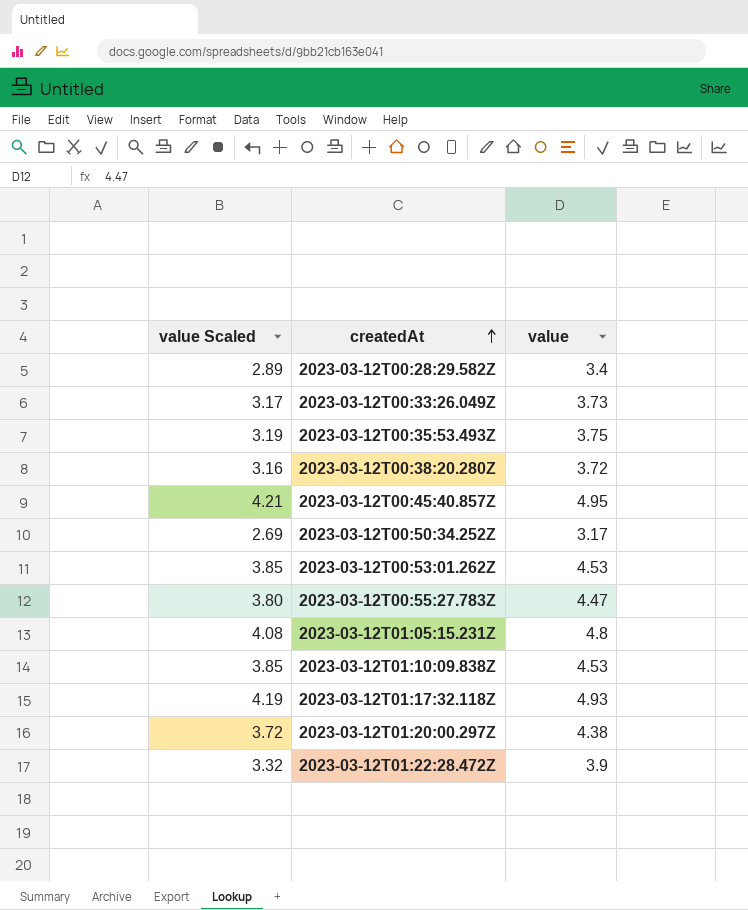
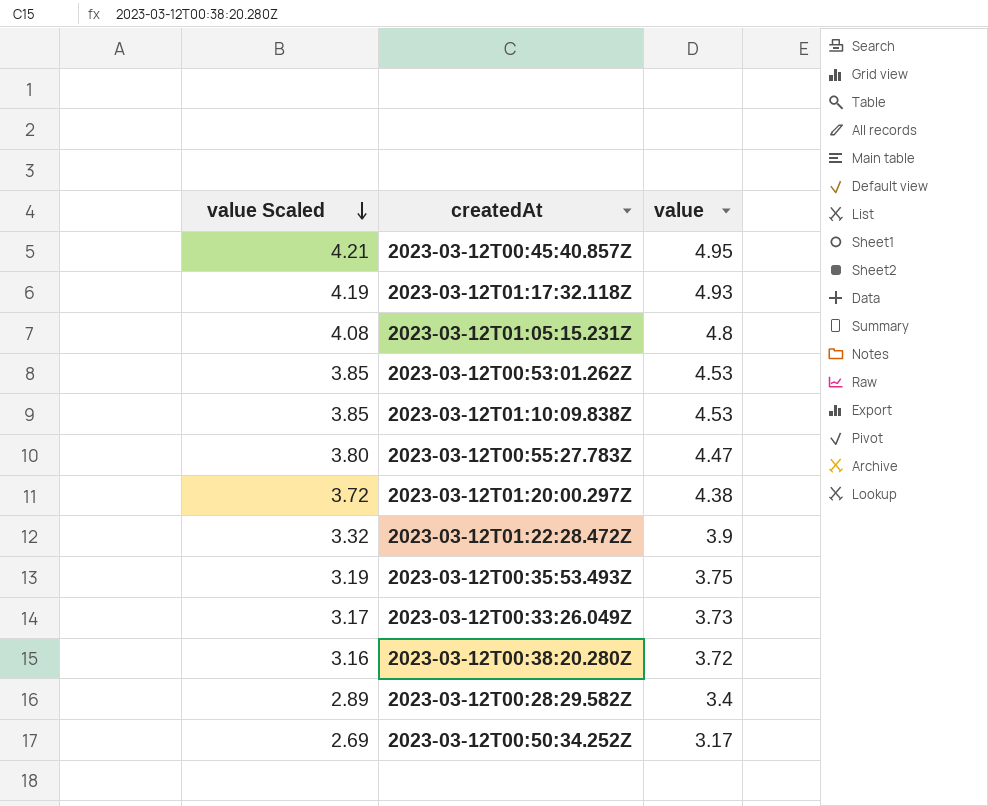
row order: createdAt ascending -> value Scaled descending

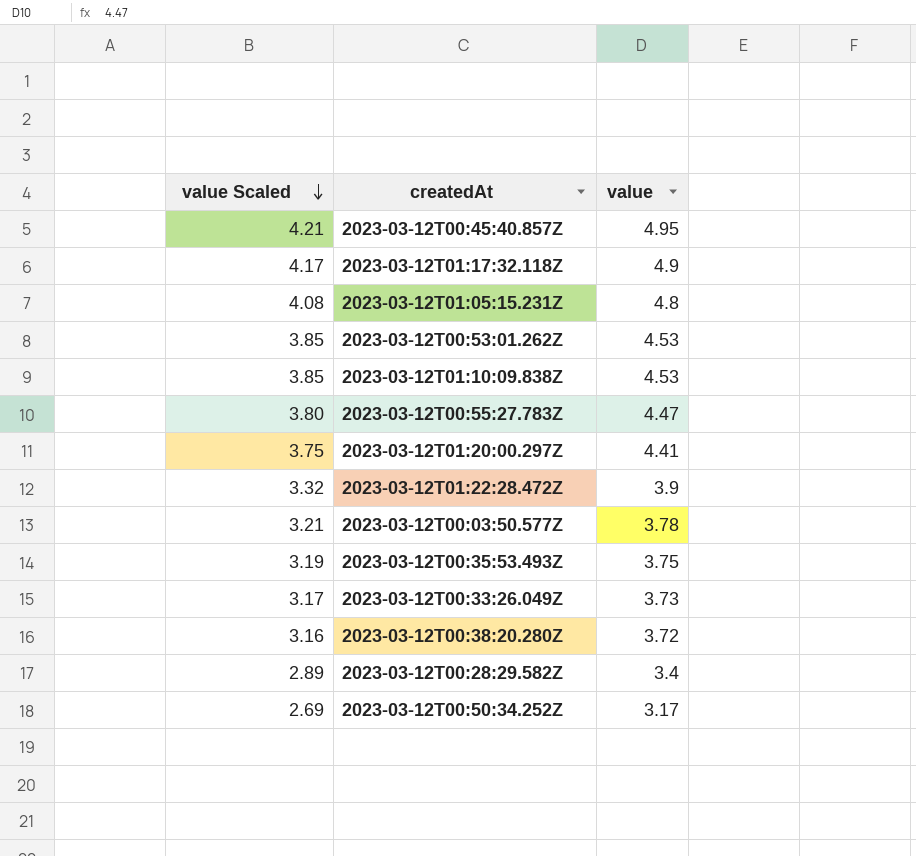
2023-03-12T01:17:32.118Z | value Scaled: 4.19 -> 4.17
2023-03-12T01:17:32.118Z | value: 4.93 -> 4.9
2023-03-12T01:20:00.297Z | value Scaled: 3.72 -> 3.75
2023-03-12T01:20:00.297Z | value: 4.38 -> 4.41
row 2023-03-12T00:03:50.577Z: none -> 3.21 | 3.78

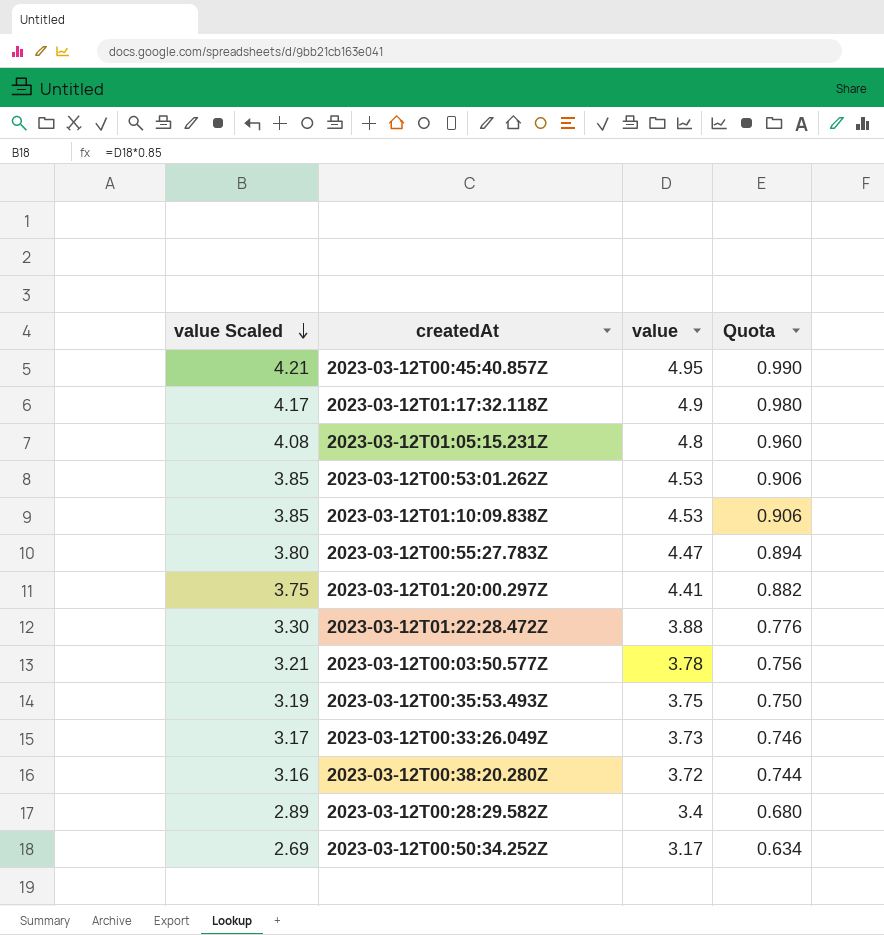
column Quota | formula: none -> [value] * 0.2
2023-03-12T01:22:28.472Z | value Scaled: 3.32 -> 3.30
2023-03-12T01:22:28.472Z | value: 3.9 -> 3.88

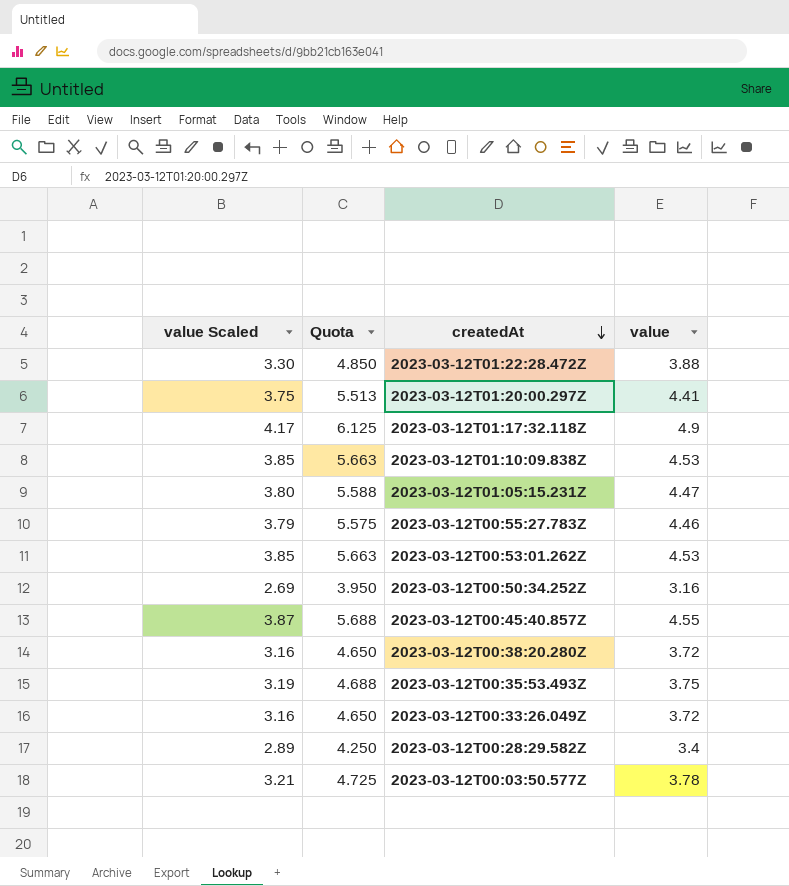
row order: value Scaled descending -> createdAt descending
column Quota | formula: [value] * 0.2 -> [value] * 1.25
column Quota | position: 4 -> 2
2023-03-12T01:05:15.231Z | value Scaled: 4.08 -> 3.80
2023-03-12T01:05:15.231Z | value: 4.8 -> 4.47
2023-03-12T00:55:27.783Z | value Scaled: 3.80 -> 3.79
2023-03-12T00:55:27.783Z | value: 4.47 -> 4.46
2023-03-12T00:50:34.252Z | value: 3.17 -> 3.16
2023-03-12T00:45:40.857Z | value Scaled: 4.21 -> 3.87
2023-03-12T00:45:40.857Z | value: 4.95 -> 4.55
2023-03-12T00:33:26.049Z | value Scaled: 3.17 -> 3.16
2023-03-12T00:33:26.049Z | value: 3.73 -> 3.72

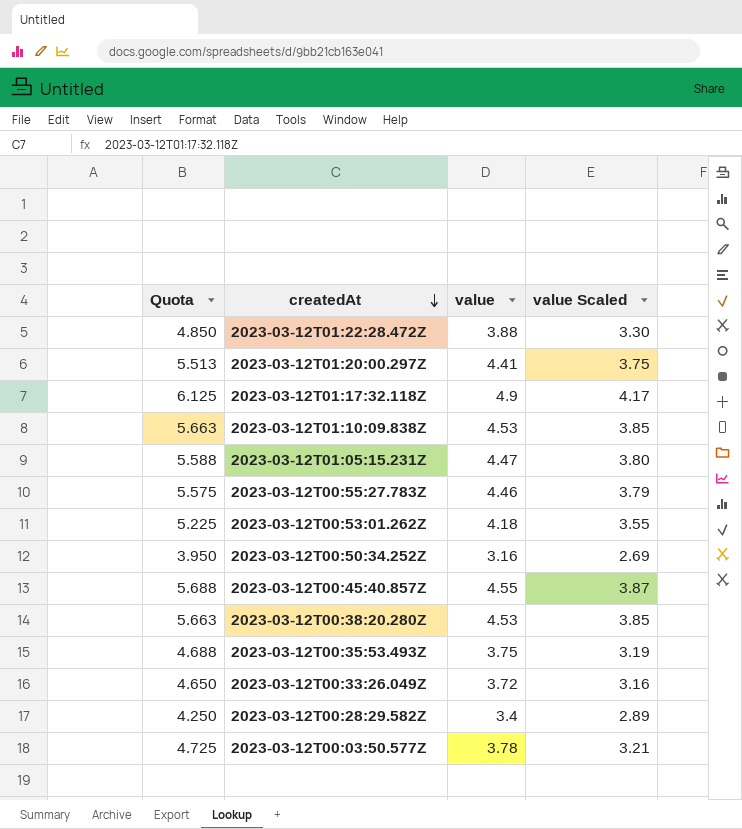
column value Scaled | position: 1 -> 4
2023-03-12T00:53:01.262Z | Quota: 5.663 -> 5.225
2023-03-12T00:53:01.262Z | value: 4.53 -> 4.18
2023-03-12T00:53:01.262Z | value Scaled: 3.85 -> 3.55
2023-03-12T00:38:20.280Z | Quota: 4.650 -> 5.663
2023-03-12T00:38:20.280Z | value: 3.72 -> 4.53
2023-03-12T00:38:20.280Z | value Scaled: 3.16 -> 3.85

